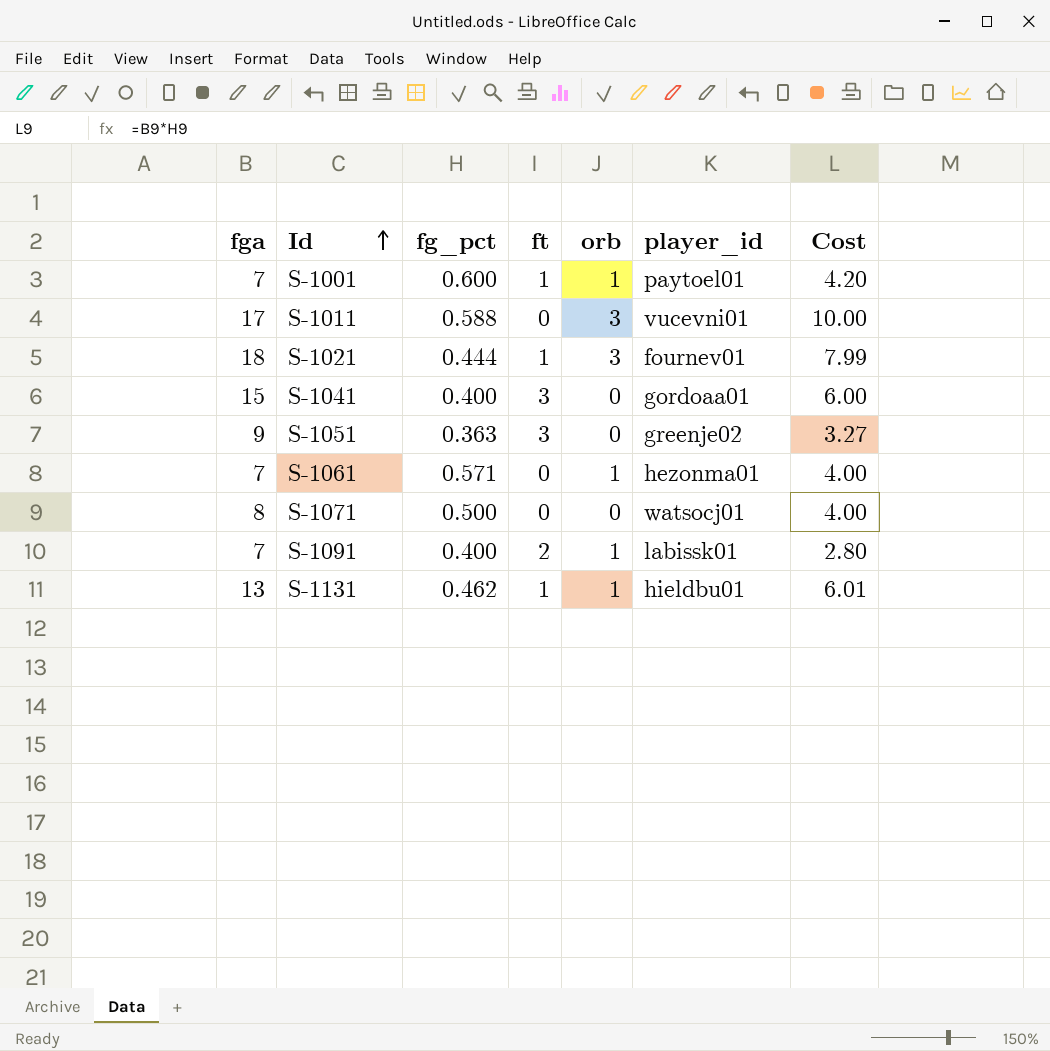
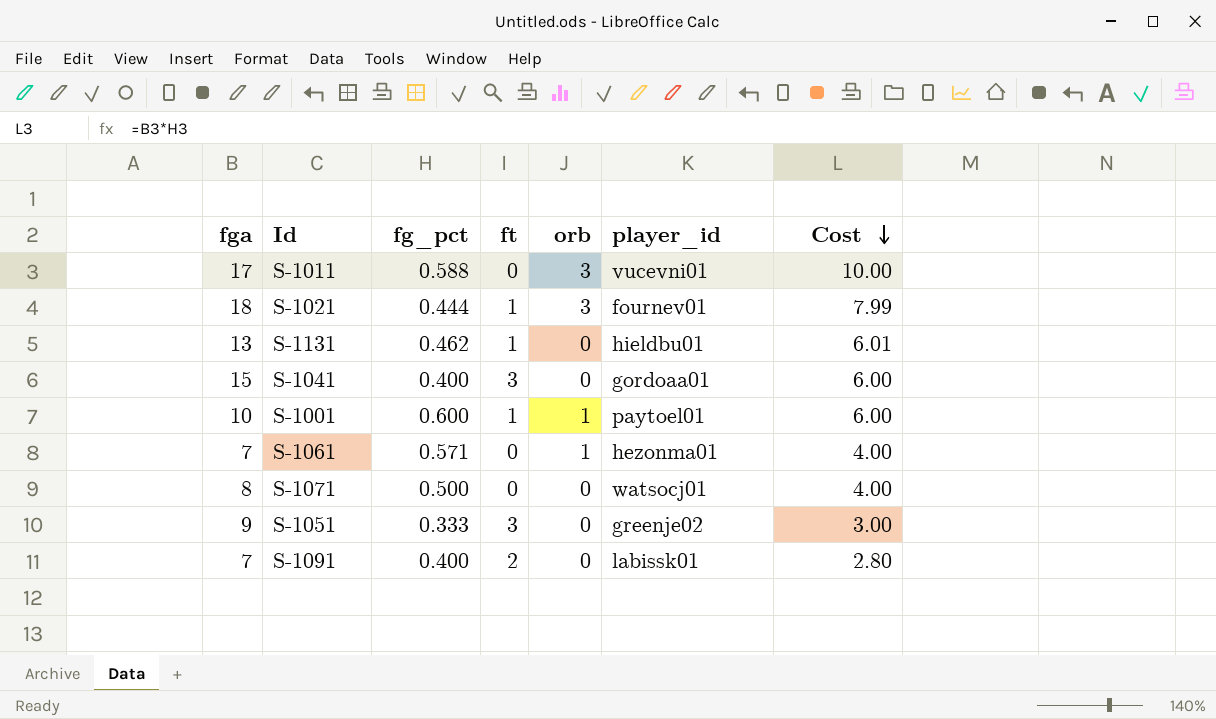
row order: Id ascending -> Cost descending
S-1131 | orb: 1 -> 0
S-1001 | fga: 7 -> 10
S-1001 | Cost: 4.20 -> 6.00
S-1051 | fg_pct: 0.363 -> 0.333
S-1051 | Cost: 3.27 -> 3.00
S-1091 | orb: 1 -> 0

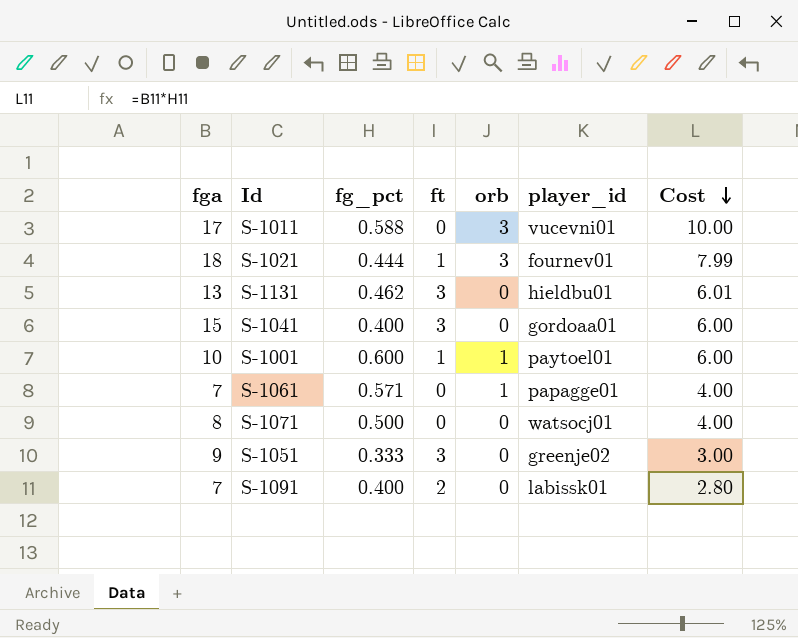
S-1131 | ft: 1 -> 3
S-1061 | player_id: hezonma01 -> papagge01

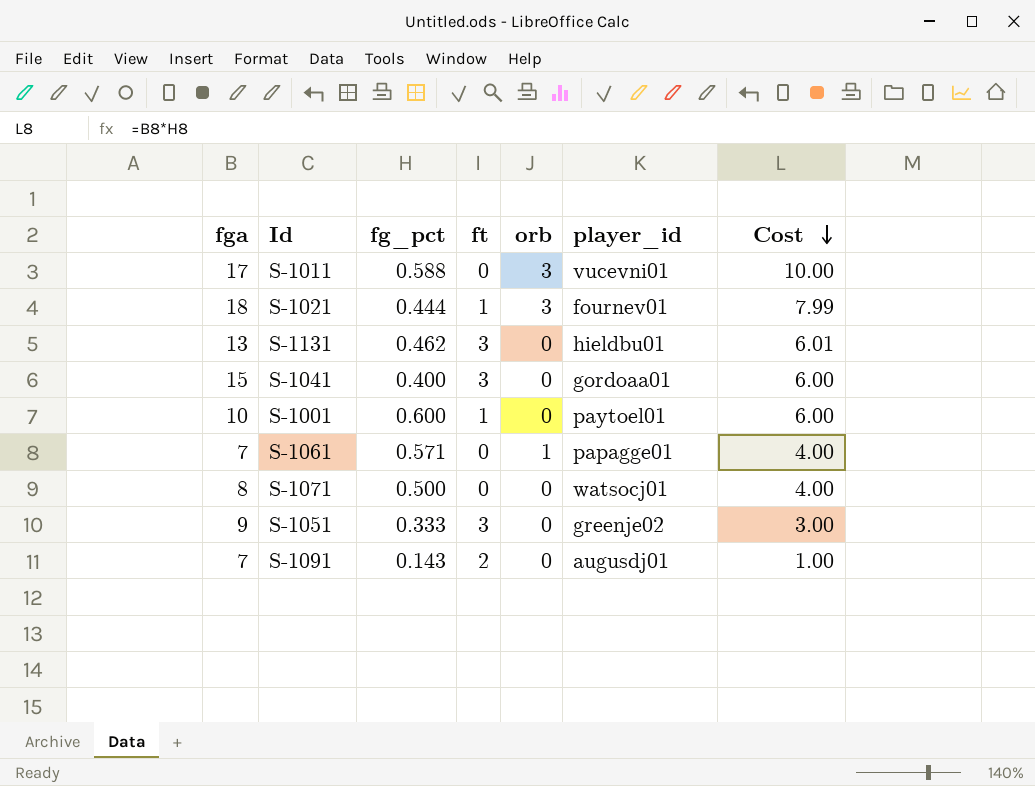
S-1001 | orb: 1 -> 0
S-1091 | fg_pct: 0.400 -> 0.143
S-1091 | player_id: labissk01 -> augusdj01
S-1091 | Cost: 2.80 -> 1.00

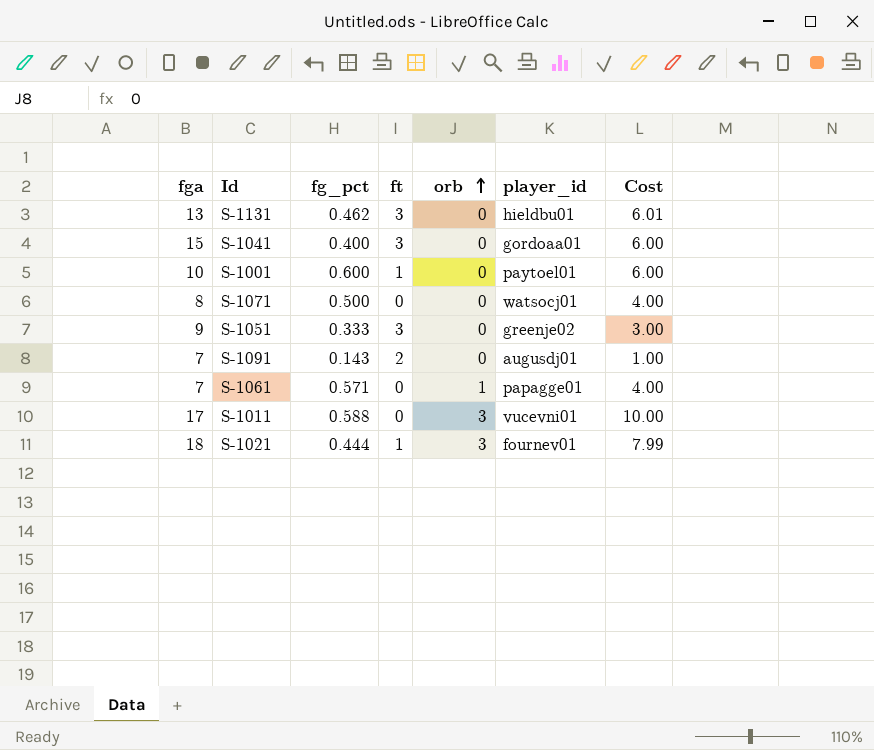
row order: Cost descending -> orb ascending

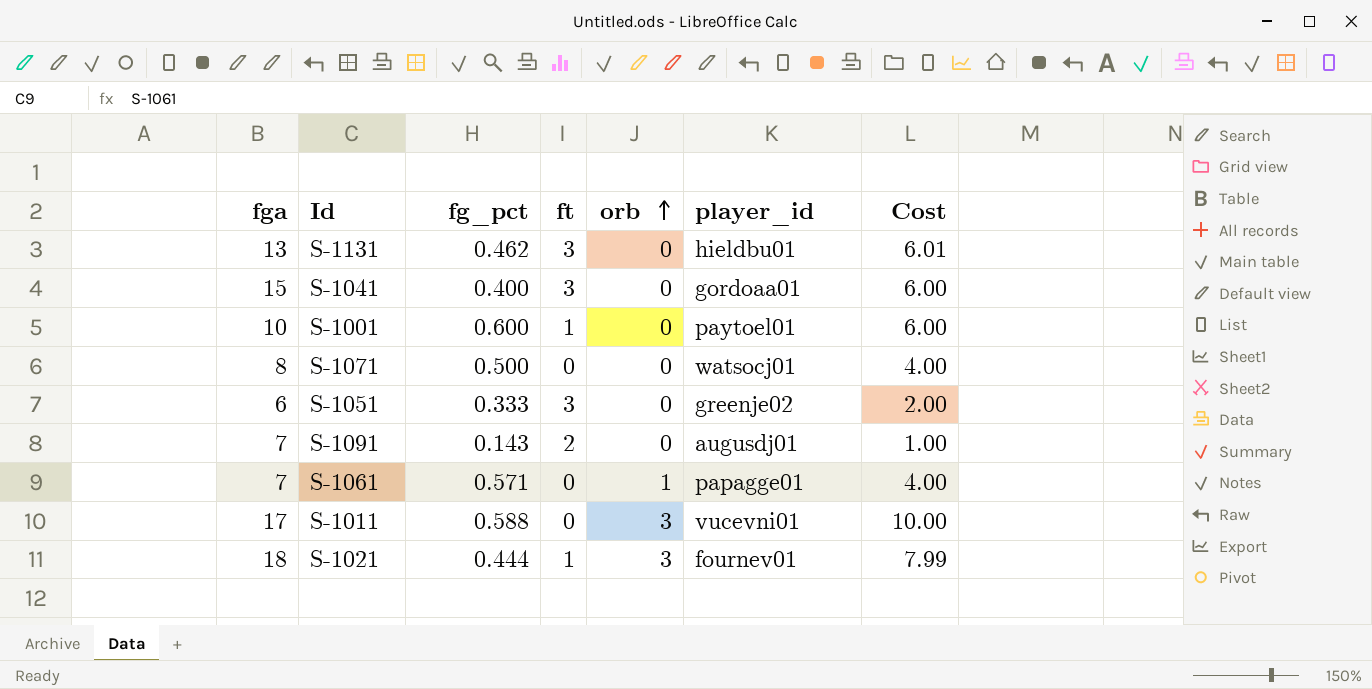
S-1051 | fga: 9 -> 6
S-1051 | Cost: 3.00 -> 2.00

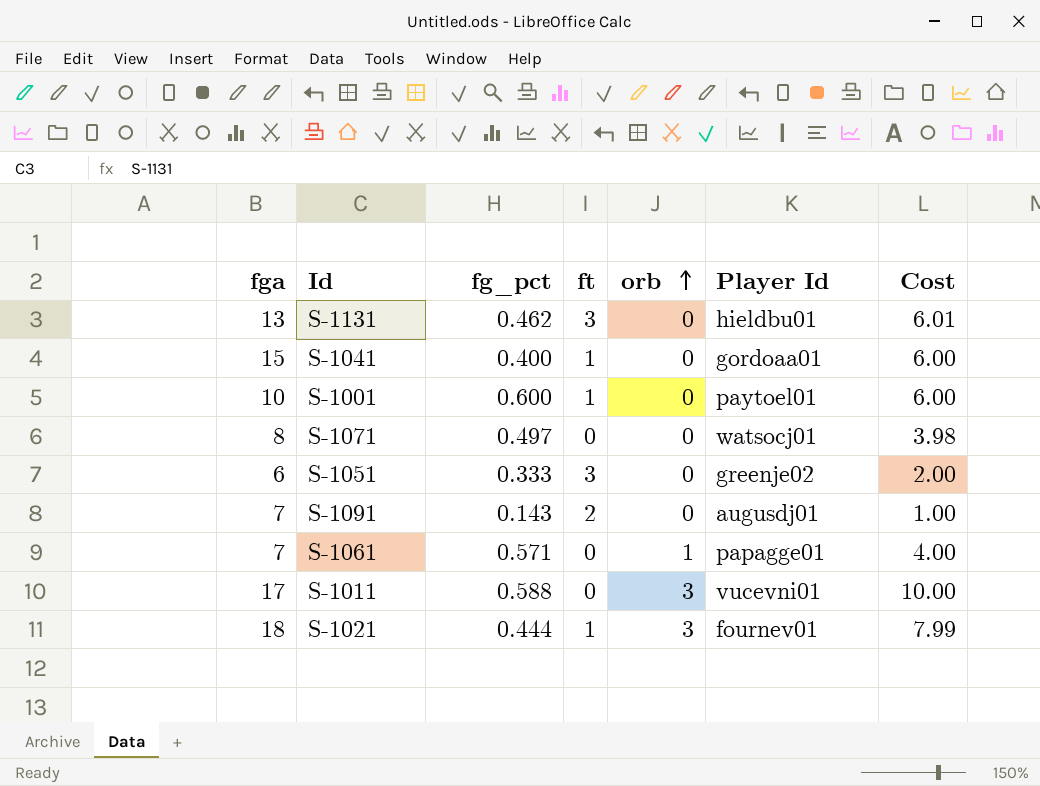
column name: player_id -> Player Id
S-1041 | ft: 3 -> 1
S-1071 | fg_pct: 0.500 -> 0.497
S-1071 | Cost: 4.00 -> 3.98

